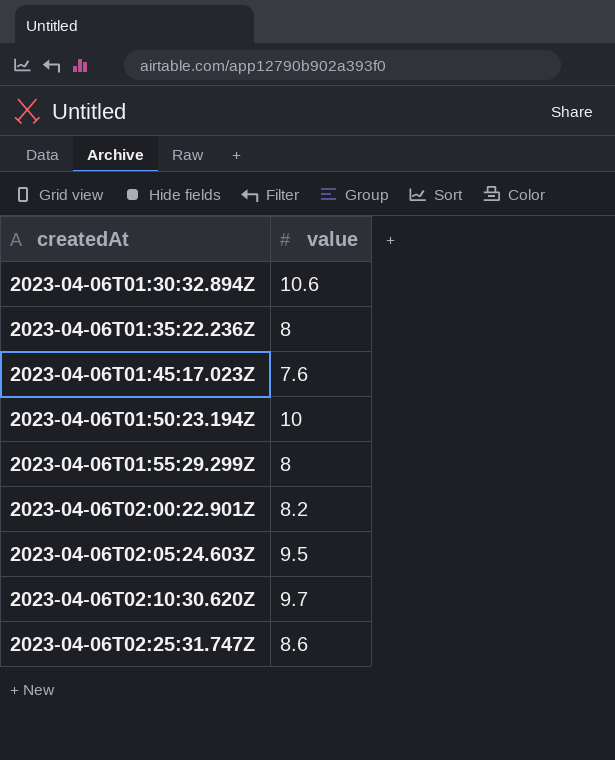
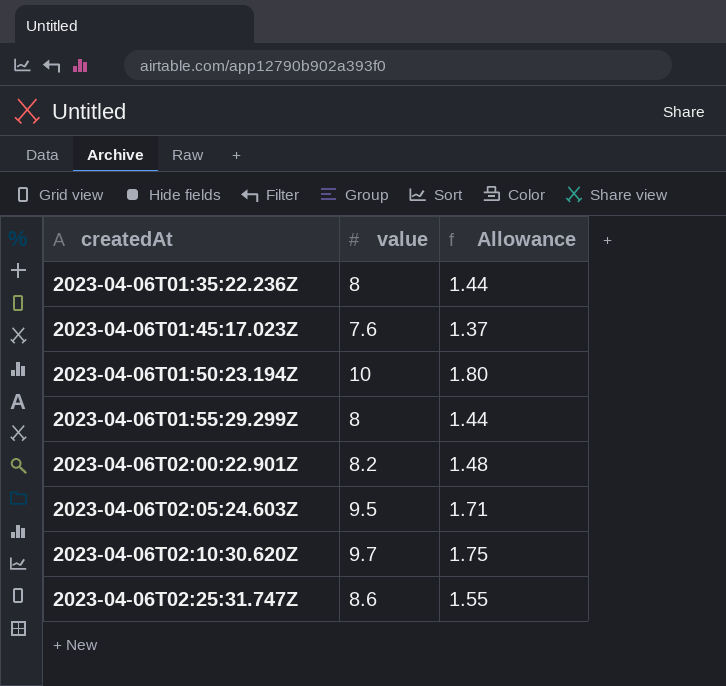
column Allowance | formula: none -> [value] * 0.18
row 2023-04-06T01:30:32.894Z: 10.6 -> none

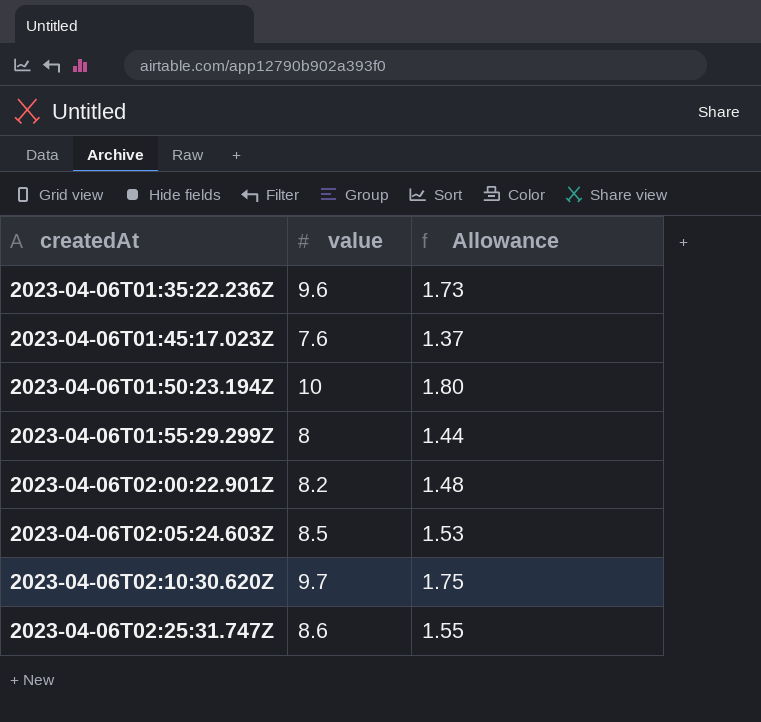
2023-04-06T01:35:22.236Z | value: 8 -> 9.6
2023-04-06T01:35:22.236Z | Allowance: 1.44 -> 1.73
2023-04-06T02:05:24.603Z | value: 9.5 -> 8.5
2023-04-06T02:05:24.603Z | Allowance: 1.71 -> 1.53

